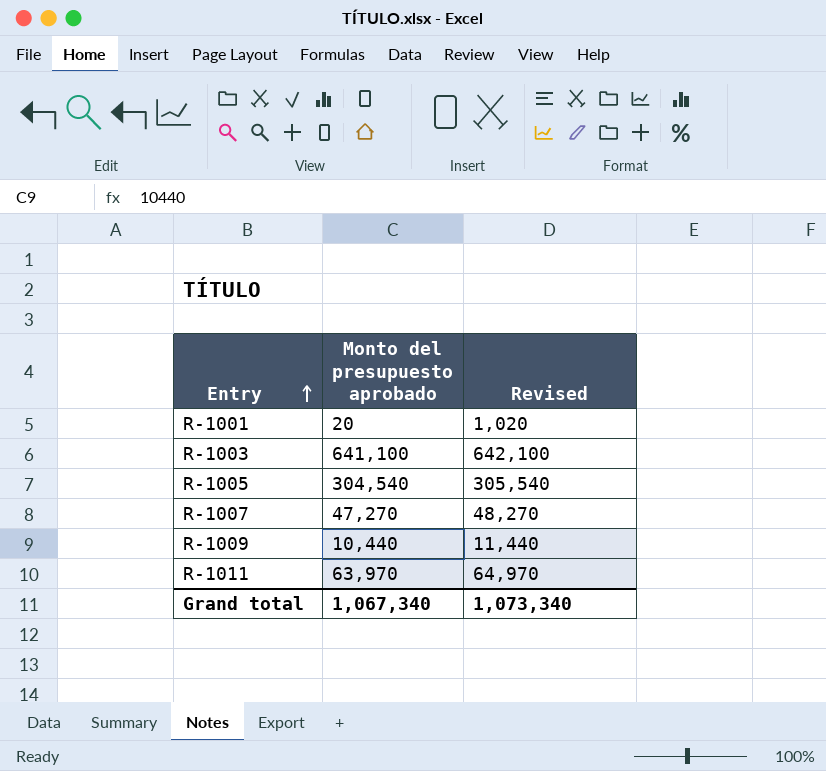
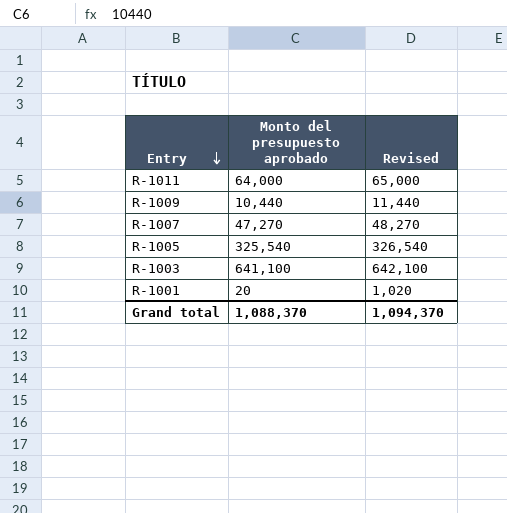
row order: Entry ascending -> Entry descending
R-1011 | Monto del presupuesto aprobado: 63,970 -> 64,000
R-1011 | Revised: 64,970 -> 65,000
R-1005 | Monto del presupuesto aprobado: 304,540 -> 325,540
R-1005 | Revised: 305,540 -> 326,540
Grand total | Monto del presupuesto aprobado: 1,067,340 -> 1,088,370
Grand total | Revised: 1,073,340 -> 1,094,370

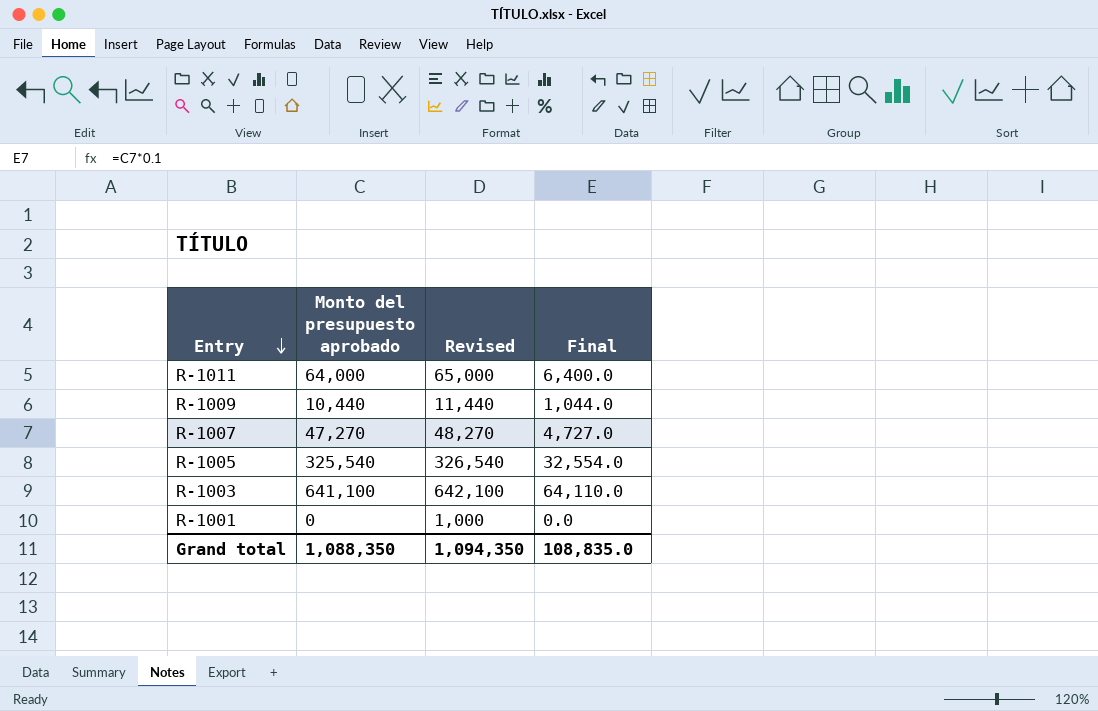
column Final | formula: none -> [Monto del presupuesto aprobado] * 0.1
R-1001 | Monto del presupuesto aprobado: 20 -> 0
R-1001 | Revised: 1,020 -> 1,000
Grand total | Monto del presupuesto aprobado: 1,088,370 -> 1,088,350
Grand total | Revised: 1,094,370 -> 1,094,350

